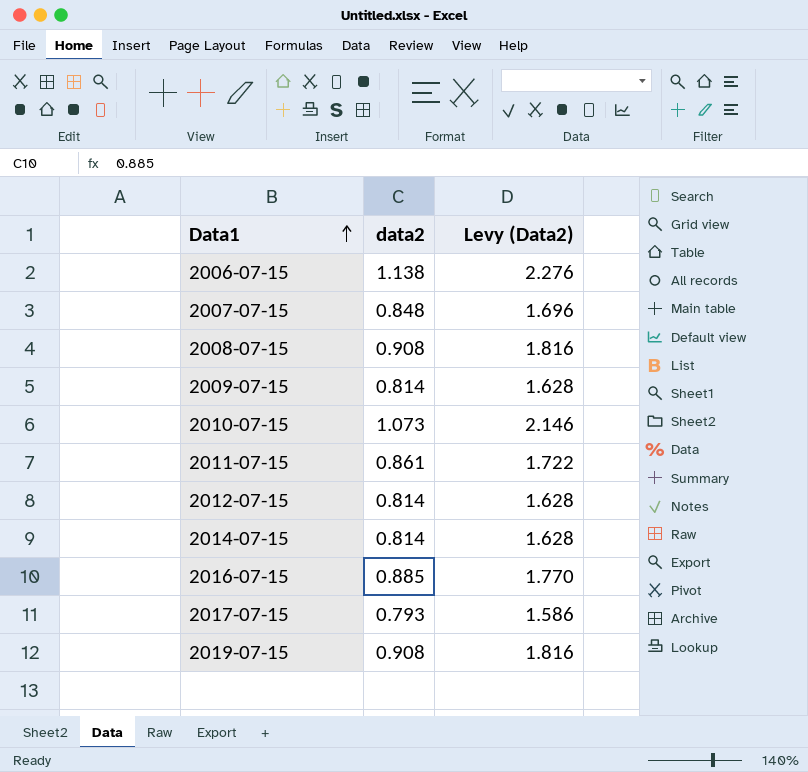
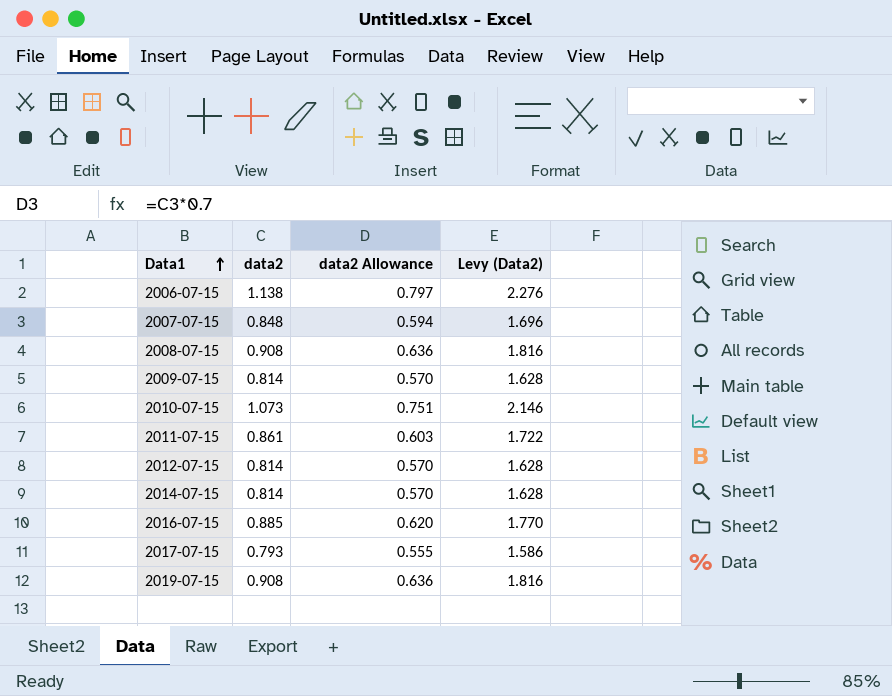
column data2 Allowance | formula: none -> [data2] * 0.7

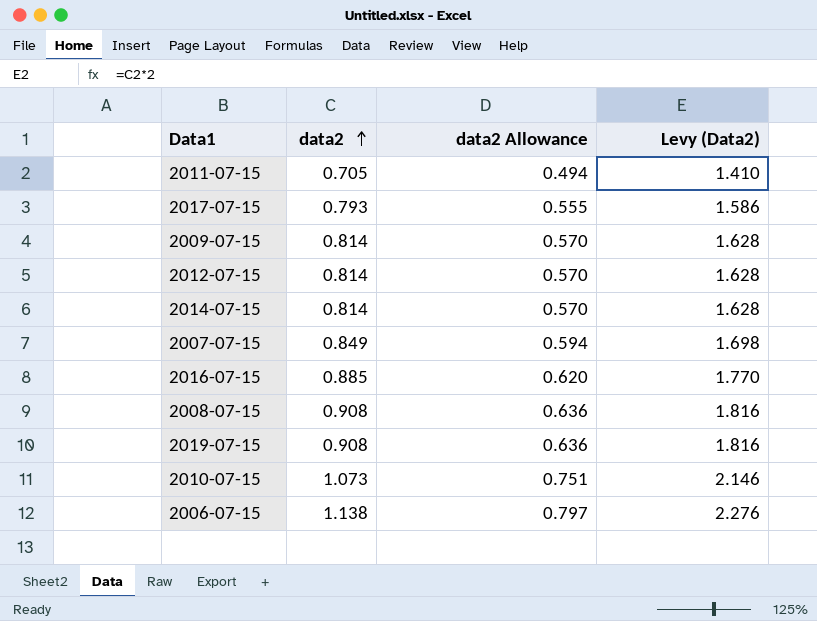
row order: Data1 ascending -> data2 ascending
2011-07-15 | data2: 0.861 -> 0.705
2011-07-15 | data2 Allowance: 0.603 -> 0.494
2011-07-15 | Levy (Data2): 1.722 -> 1.410
2007-07-15 | data2: 0.848 -> 0.849
2007-07-15 | Levy (Data2): 1.696 -> 1.698

